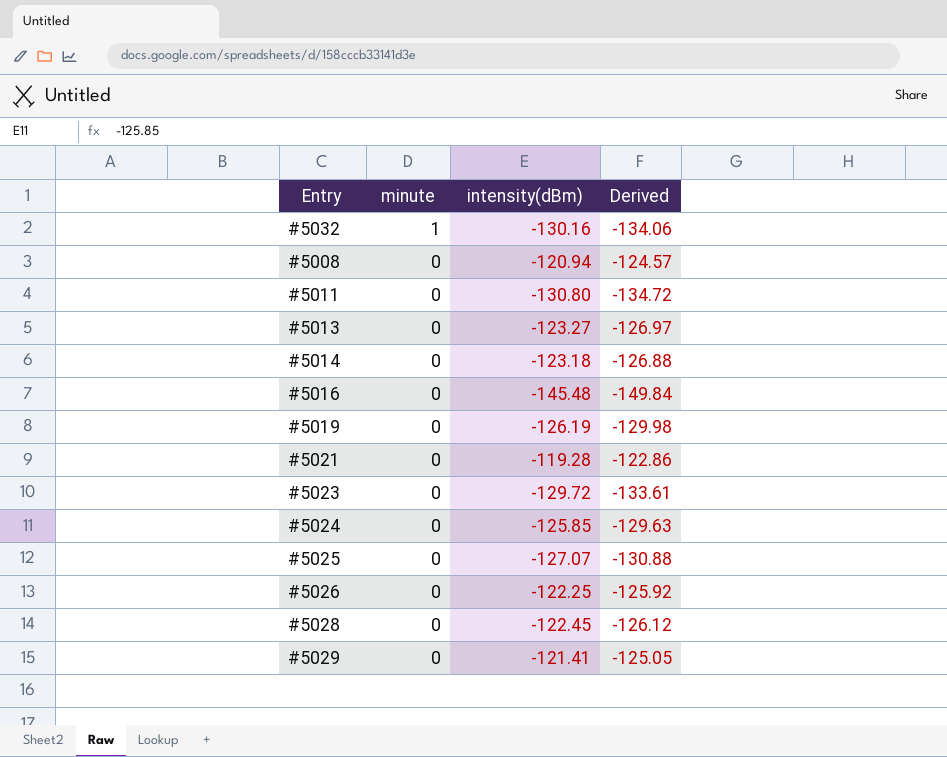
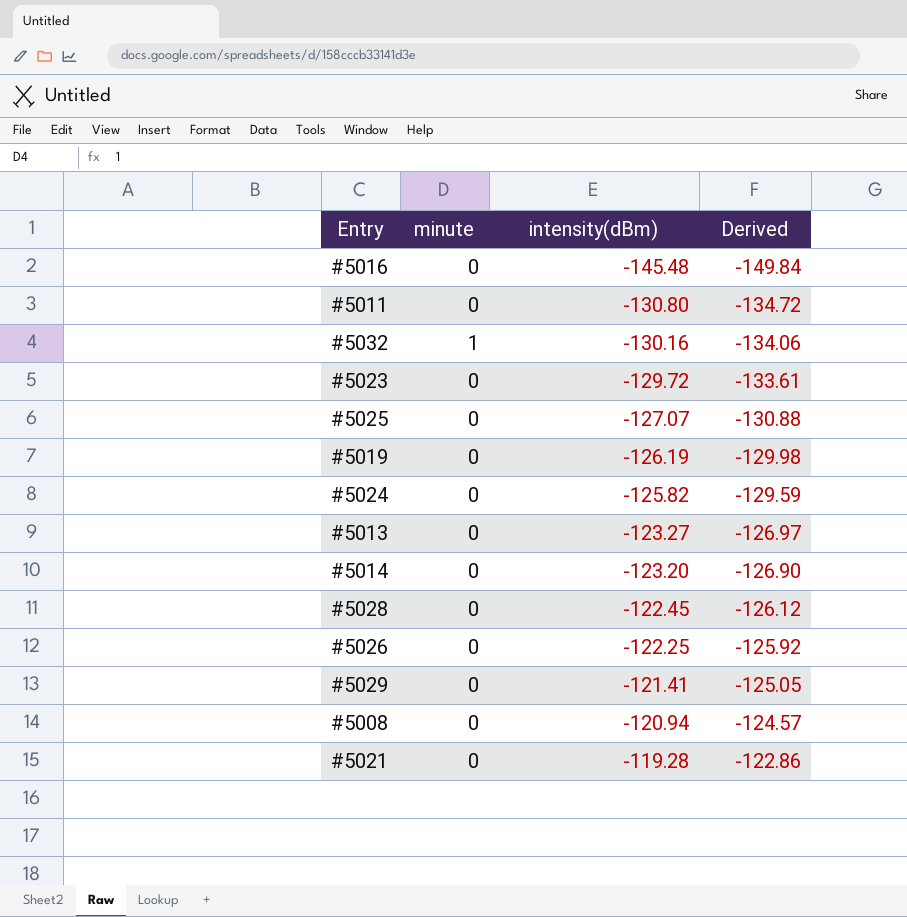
row order: minute descending -> intensity(dBm) ascending
#5024 | intensity(dBm): -125.85 -> -125.82
#5024 | Derived: -129.63 -> -129.59
#5014 | intensity(dBm): -123.18 -> -123.20
#5014 | Derived: -126.88 -> -126.90

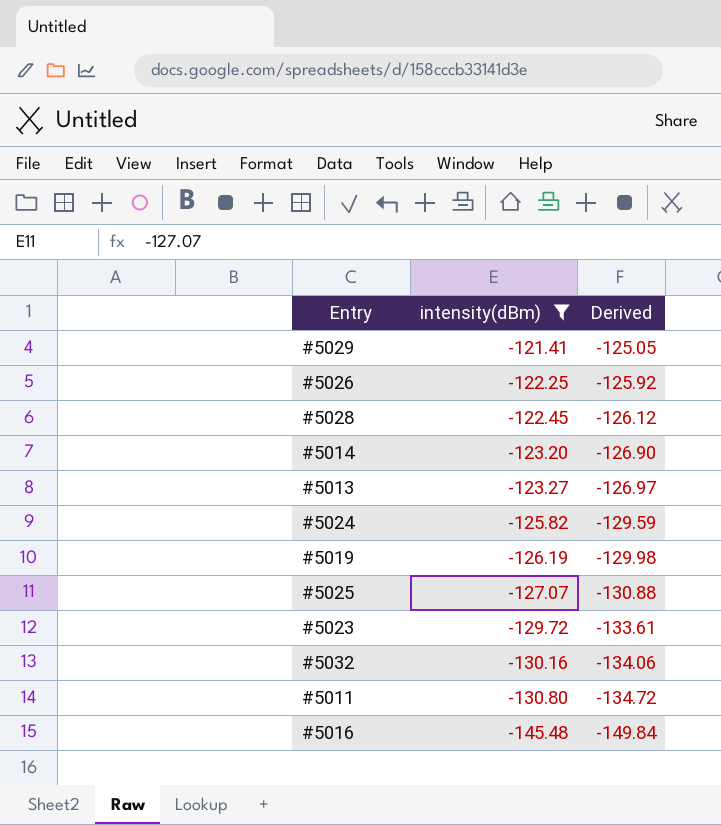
filter: none -> intensity(dBm) <= -121.41
row order: intensity(dBm) ascending -> intensity(dBm) descending
column minute | position: 2 -> none

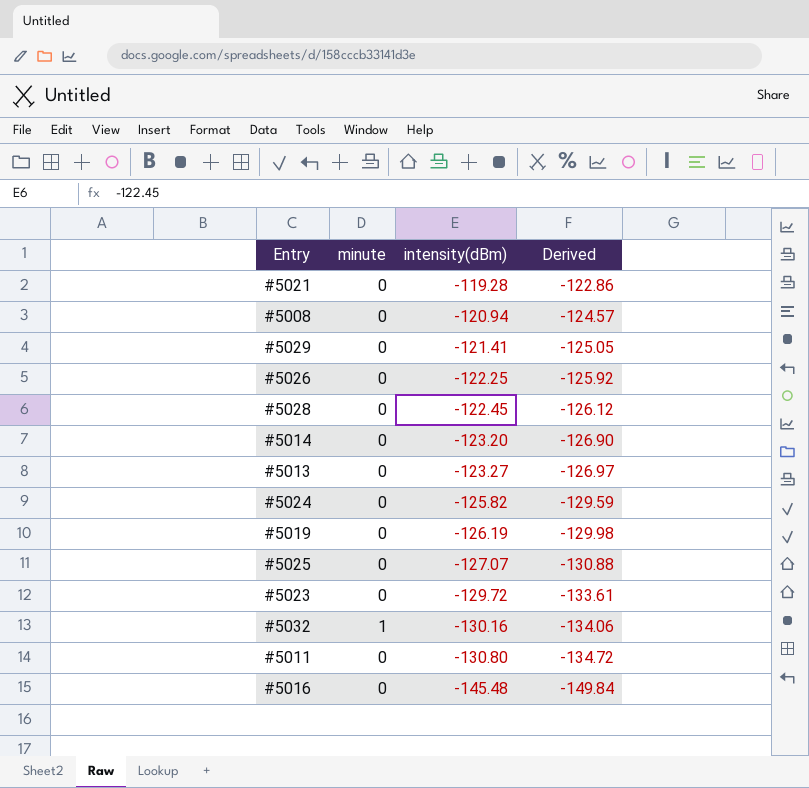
filter: intensity(dBm) <= -121.41 -> none
column minute | position: none -> 2

